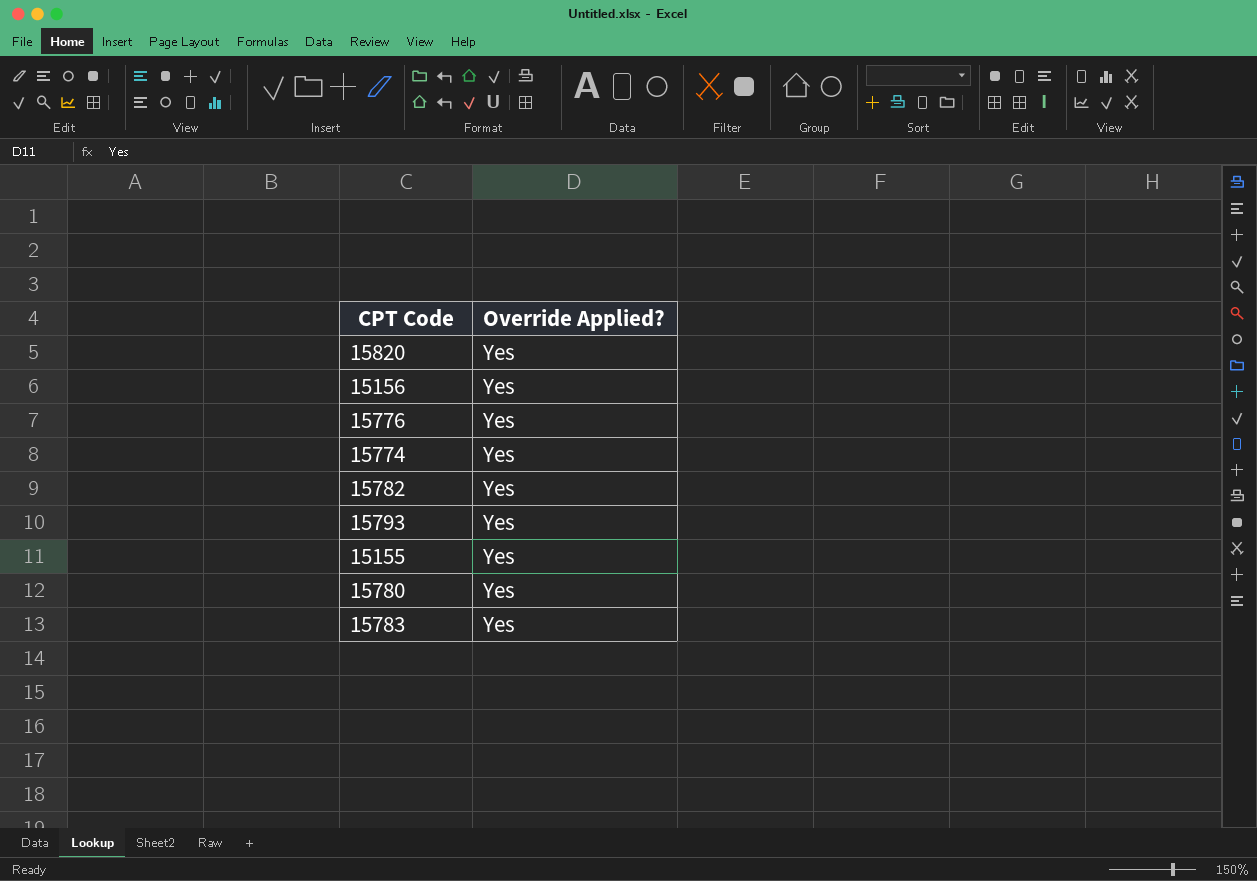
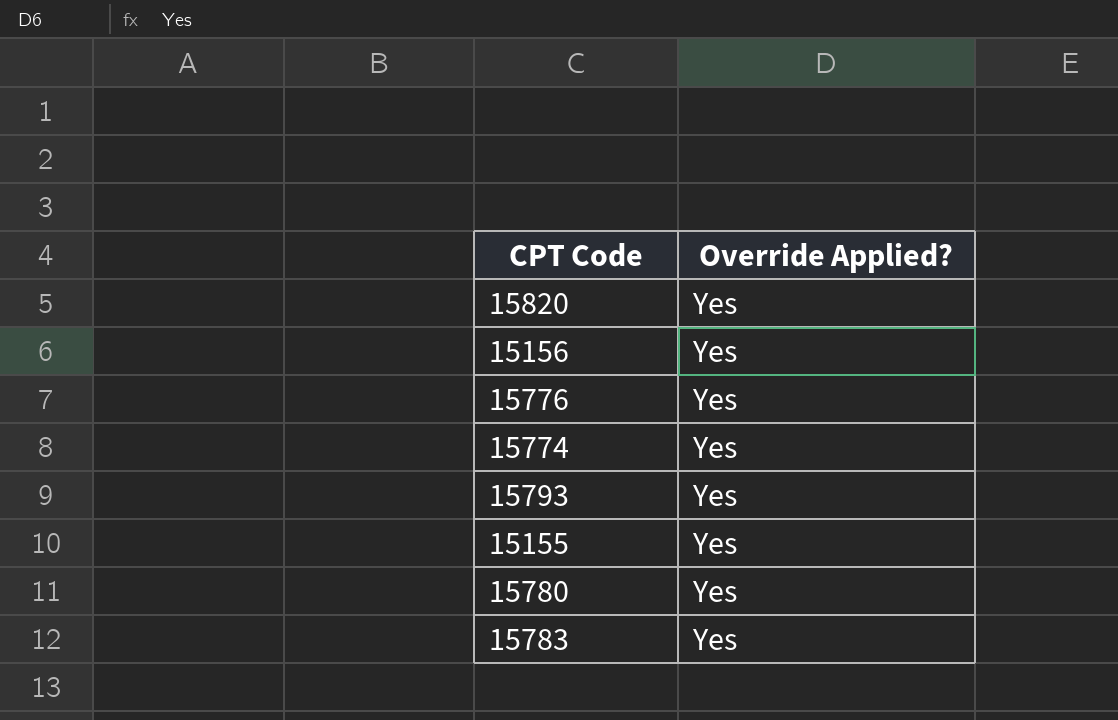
row 15782: Yes -> none

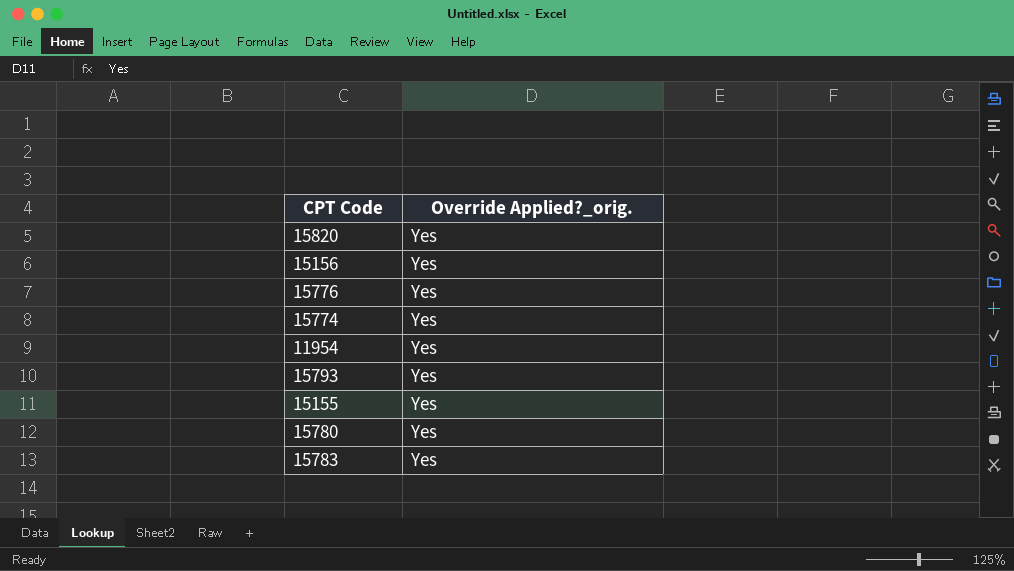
column name: Override Applied? -> Override Applied?_orig.
row 11954: none -> Yes

